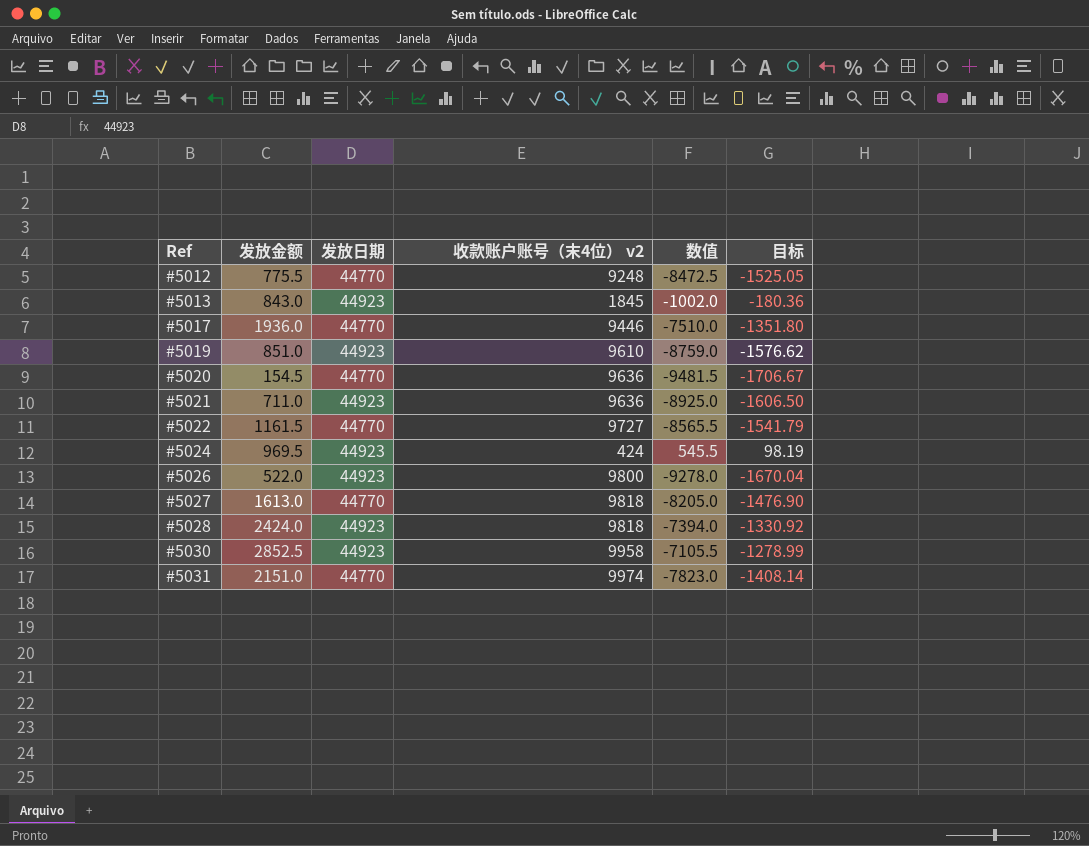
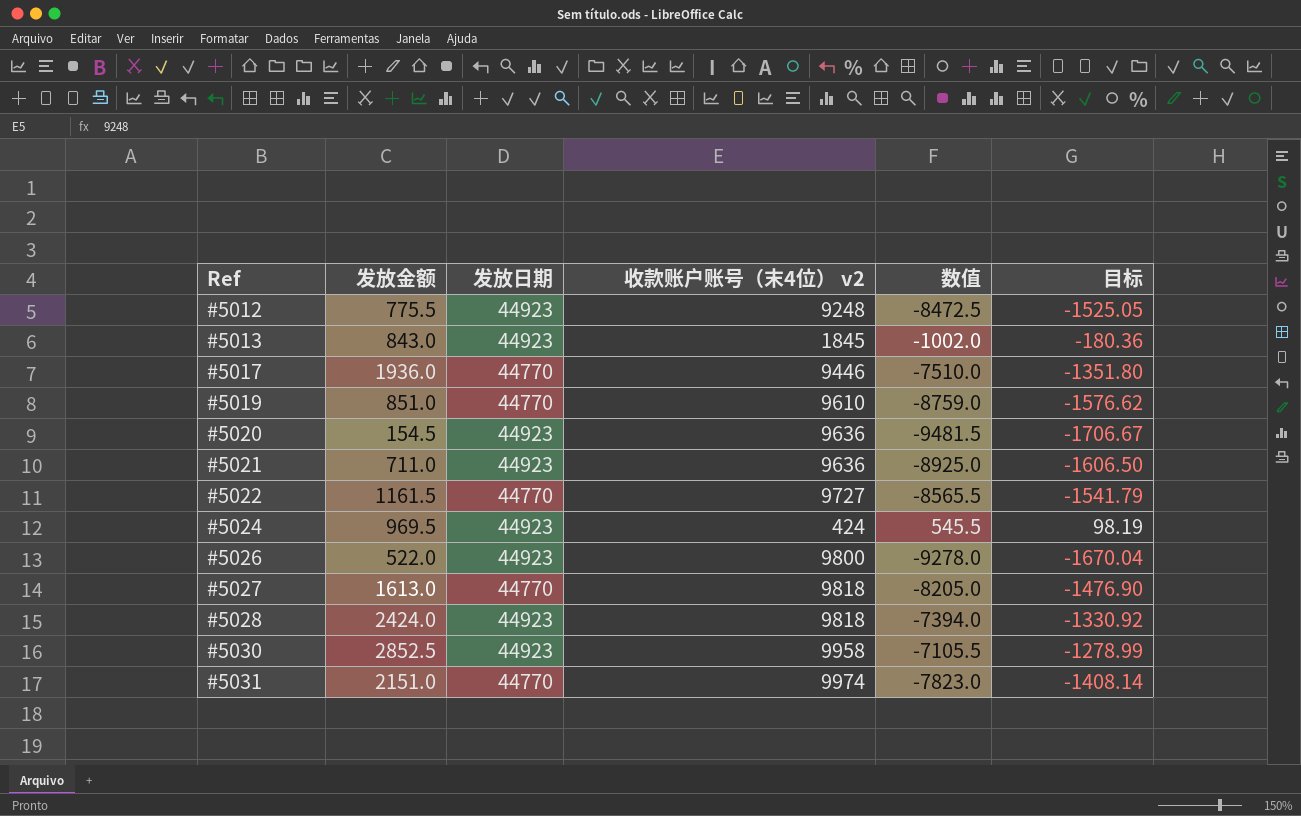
#5012 | 发放日期: 44770 -> 44923
#5019 | 发放日期: 44923 -> 44770
#5020 | 发放日期: 44770 -> 44923

